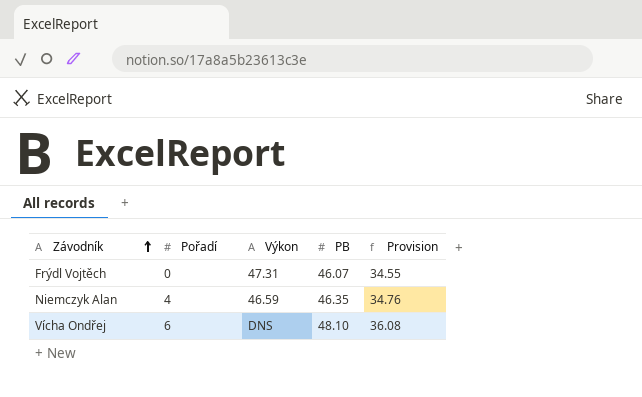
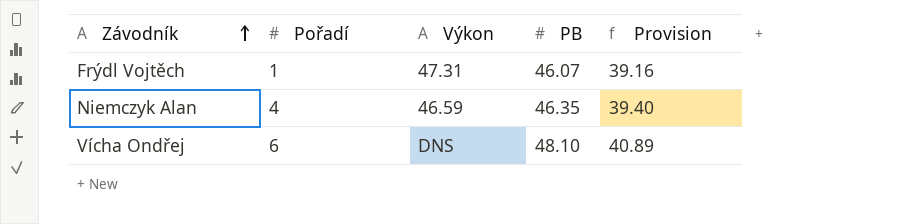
column Provision | formula: [PB] * 0.75 -> [PB] * 0.85
Frýdl Vojtěch | Pořadí: 0 -> 1

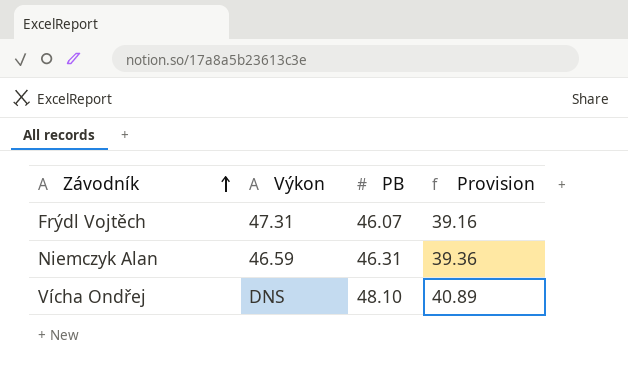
column Pořadí | position: 2 -> none
Niemczyk Alan | PB: 46.35 -> 46.31
Niemczyk Alan | Provision: 39.40 -> 39.36

